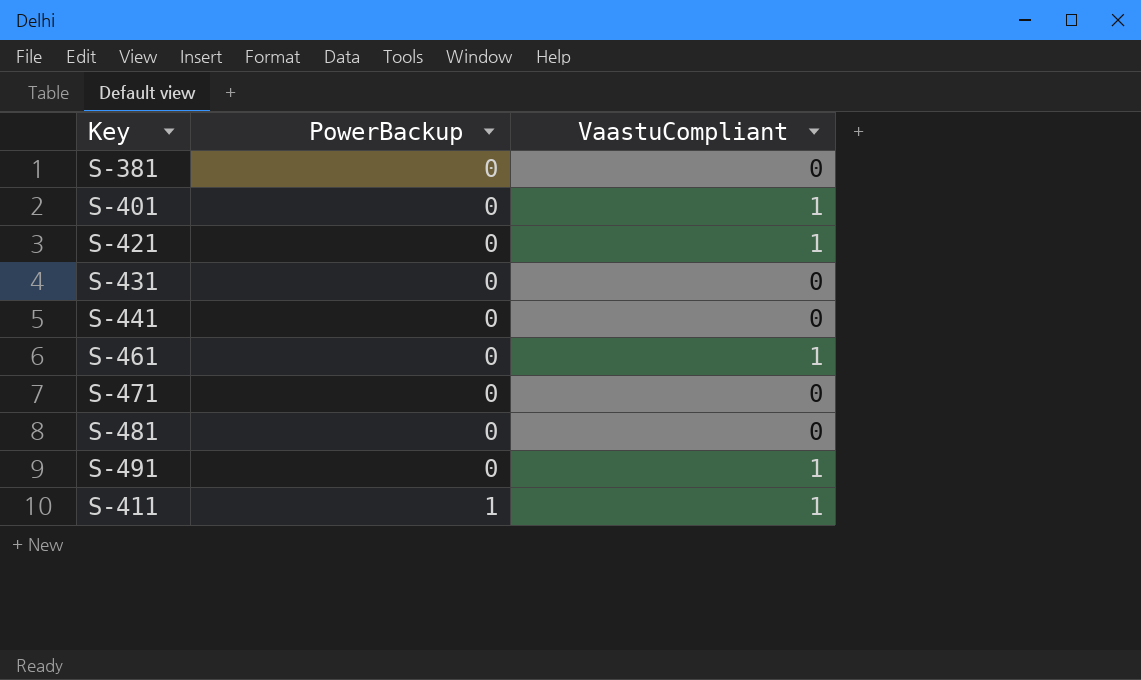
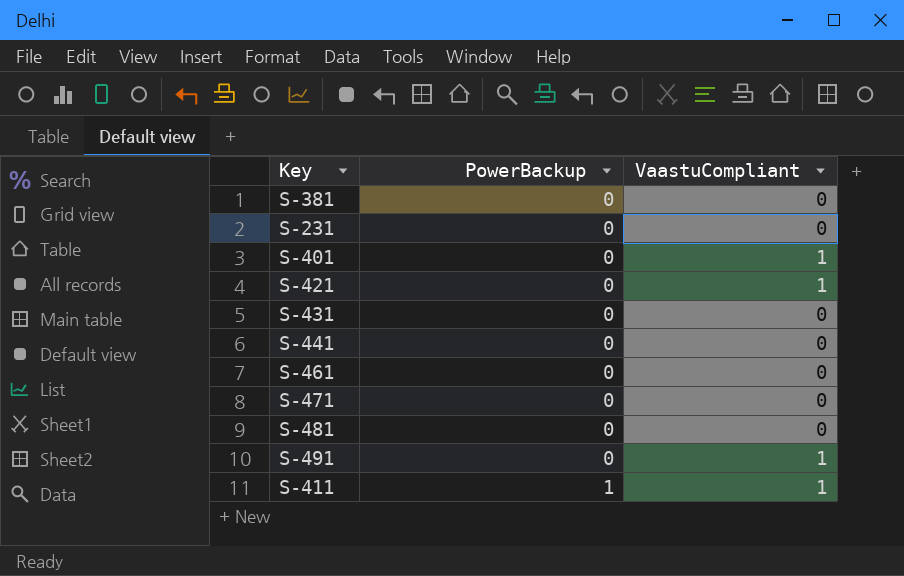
row S-231: none -> 0 | 0
S-461 | VaastuCompliant: 1 -> 0

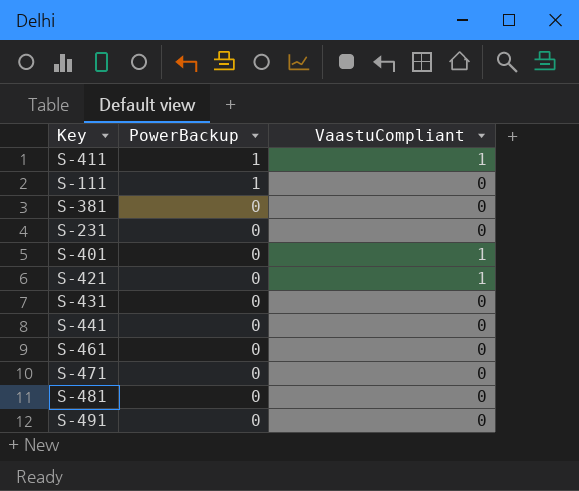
row order: PowerBackup ascending -> PowerBackup descending
row S-111: none -> 1 | 0
S-491 | VaastuCompliant: 1 -> 0

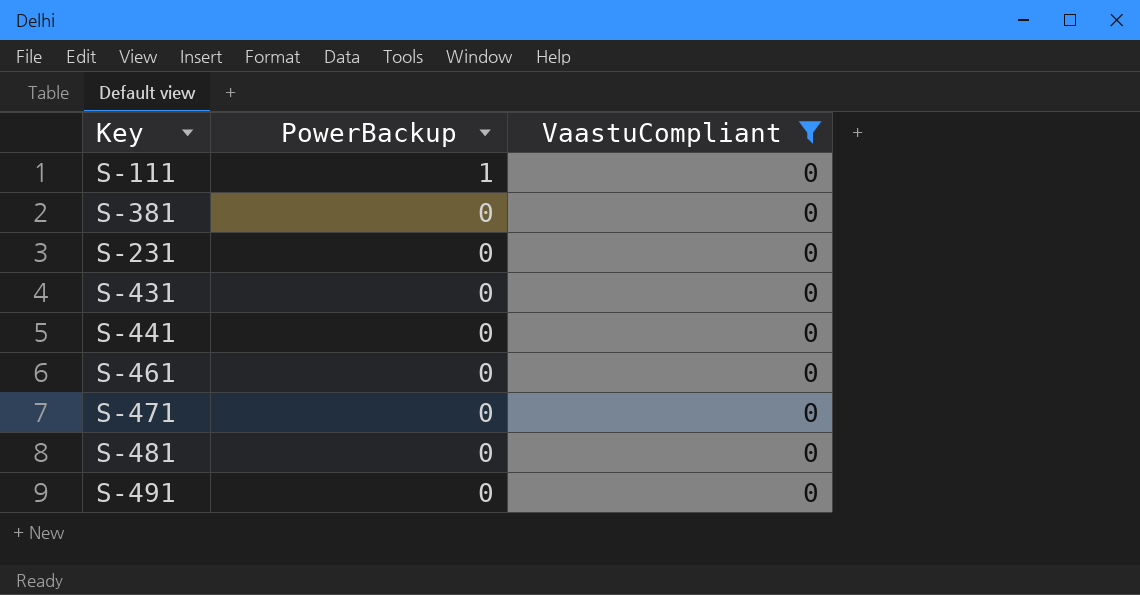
filter: none -> VaastuCompliant = 0

